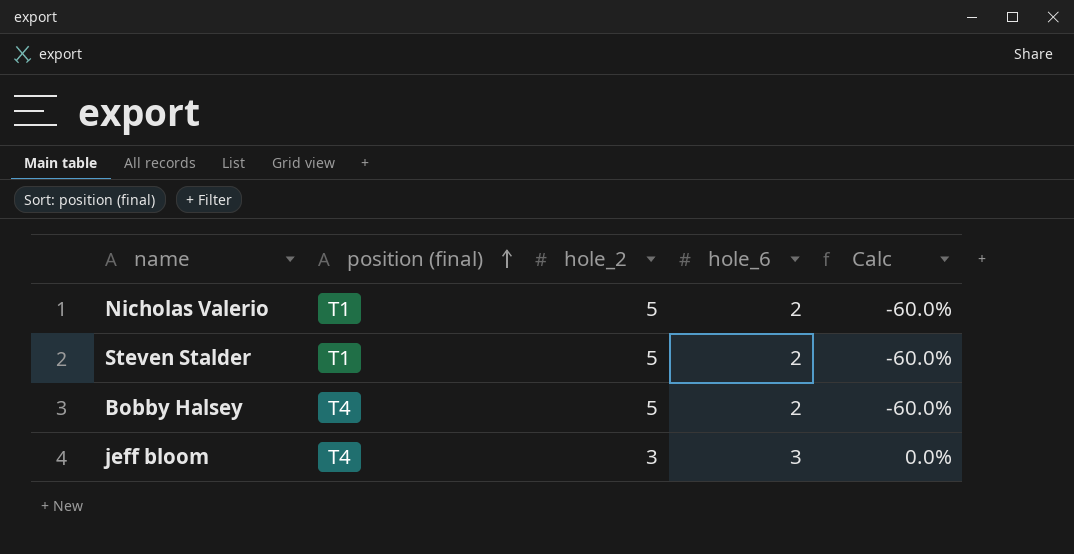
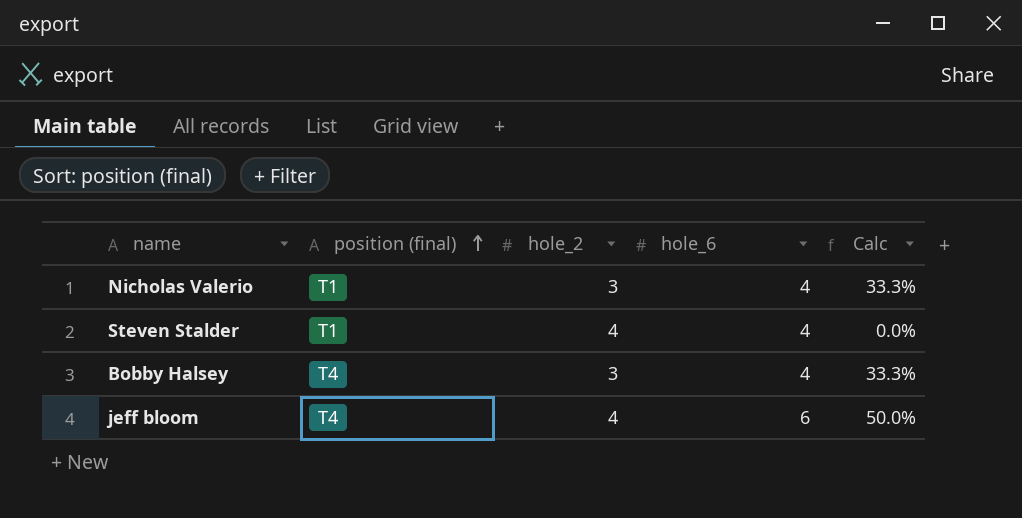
Nicholas Valerio | hole_2: 5 -> 3
Nicholas Valerio | hole_6: 2 -> 4
Nicholas Valerio | Calc: -60.0% -> 33.3%
Steven Stalder | hole_2: 5 -> 4
Steven Stalder | hole_6: 2 -> 4
Steven Stalder | Calc: -60.0% -> 0.0%
Bobby Halsey | hole_2: 5 -> 3
Bobby Halsey | hole_6: 2 -> 4
Bobby Halsey | Calc: -60.0% -> 33.3%
jeff bloom | hole_2: 3 -> 4
jeff bloom | hole_6: 3 -> 6
jeff bloom | Calc: 0.0% -> 50.0%

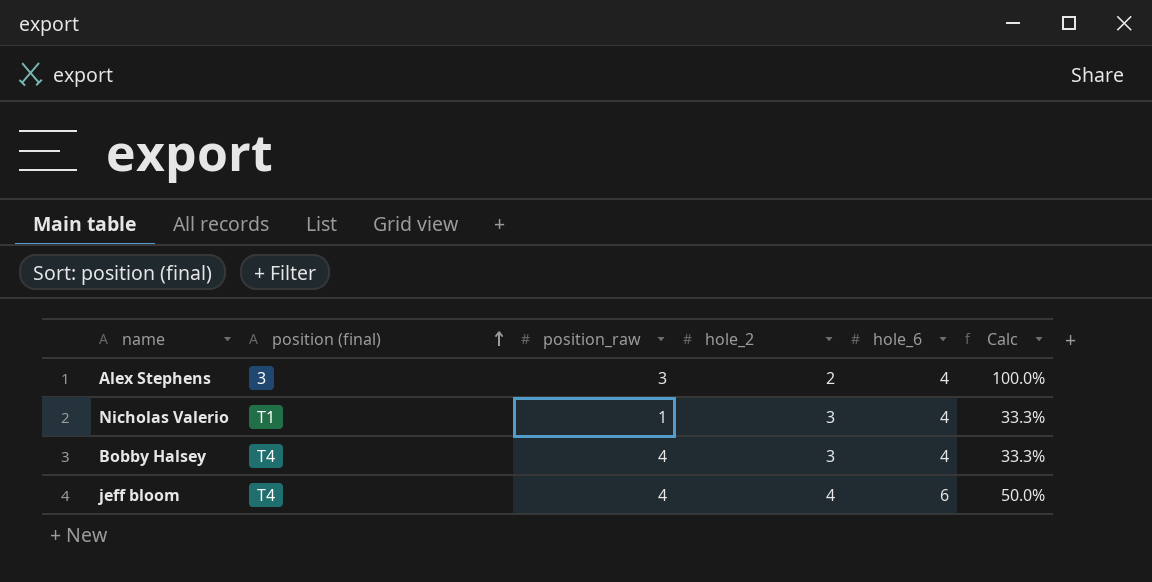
column position_raw | position: none -> 3
row Steven Stalder: T1 | 4 | 4 | 0.0% -> none
row Alex Stephens: none -> 3 | 3 | 2 | 4 | 100.0%

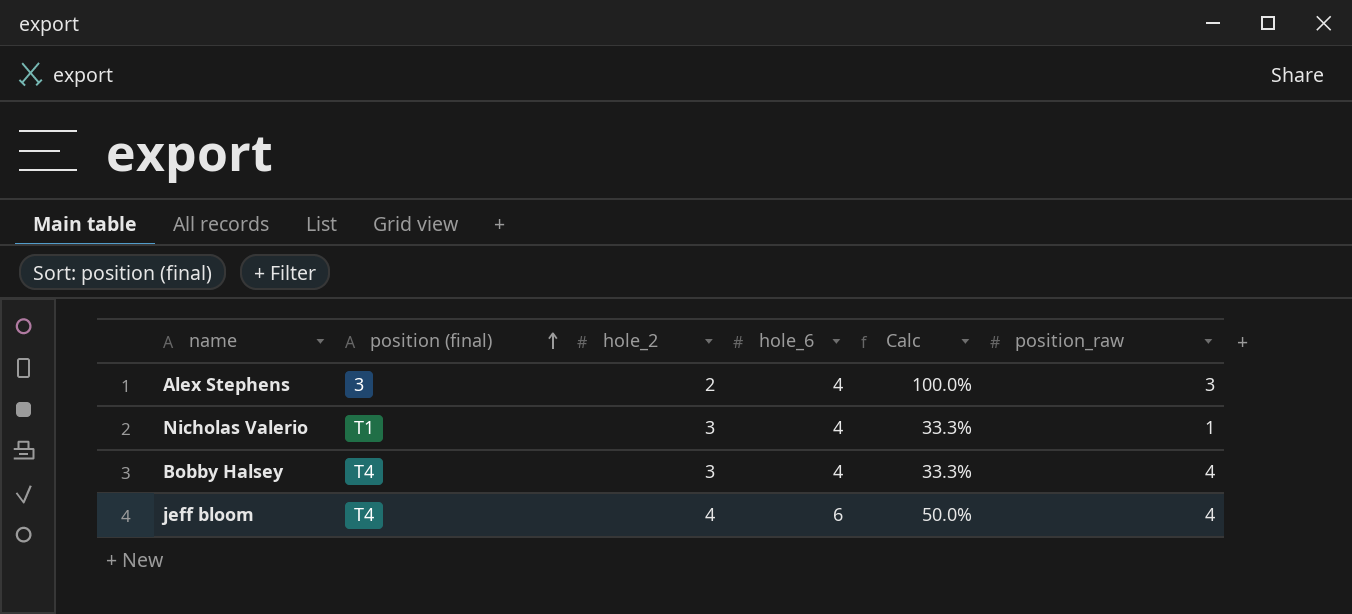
column position_raw | position: 3 -> 6

